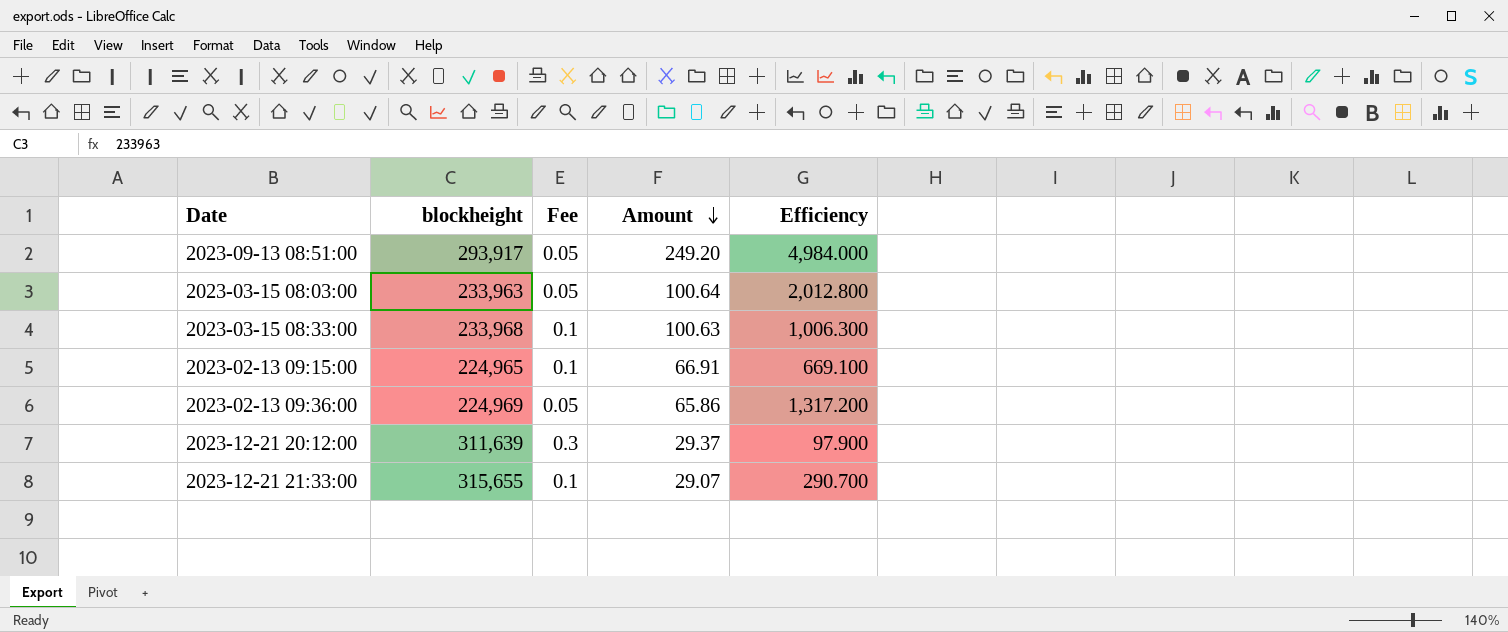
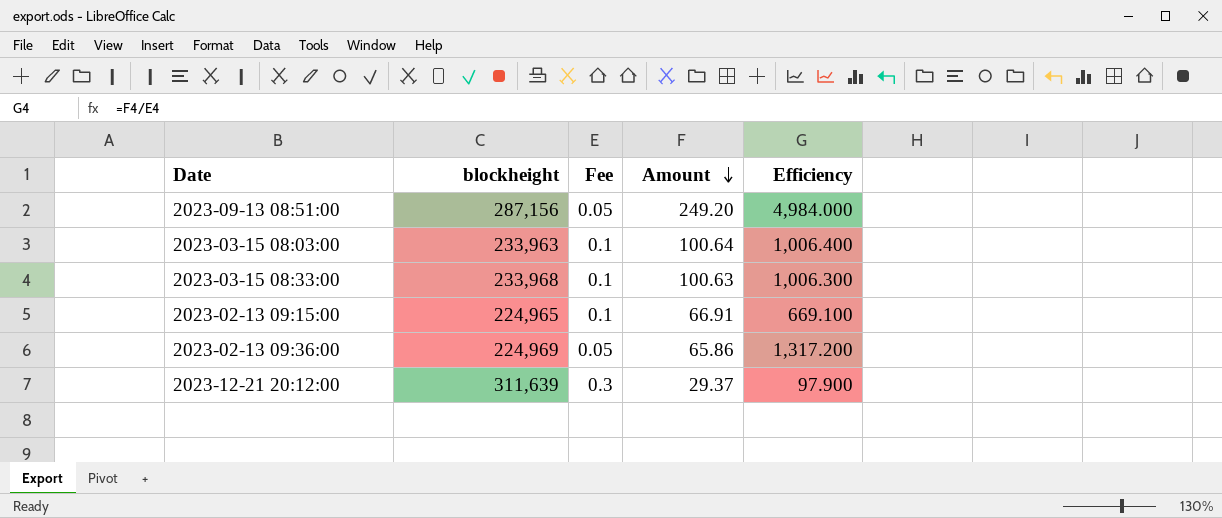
row 2023-12-21 21:33:00: 315,655 | 0.1 | 29.07 | 290.700 -> none
2023-09-13 08:51:00 | blockheight: 293,917 -> 287,156
2023-03-15 08:03:00 | Fee: 0.05 -> 0.1
2023-03-15 08:03:00 | Efficiency: 2,012.800 -> 1,006.400

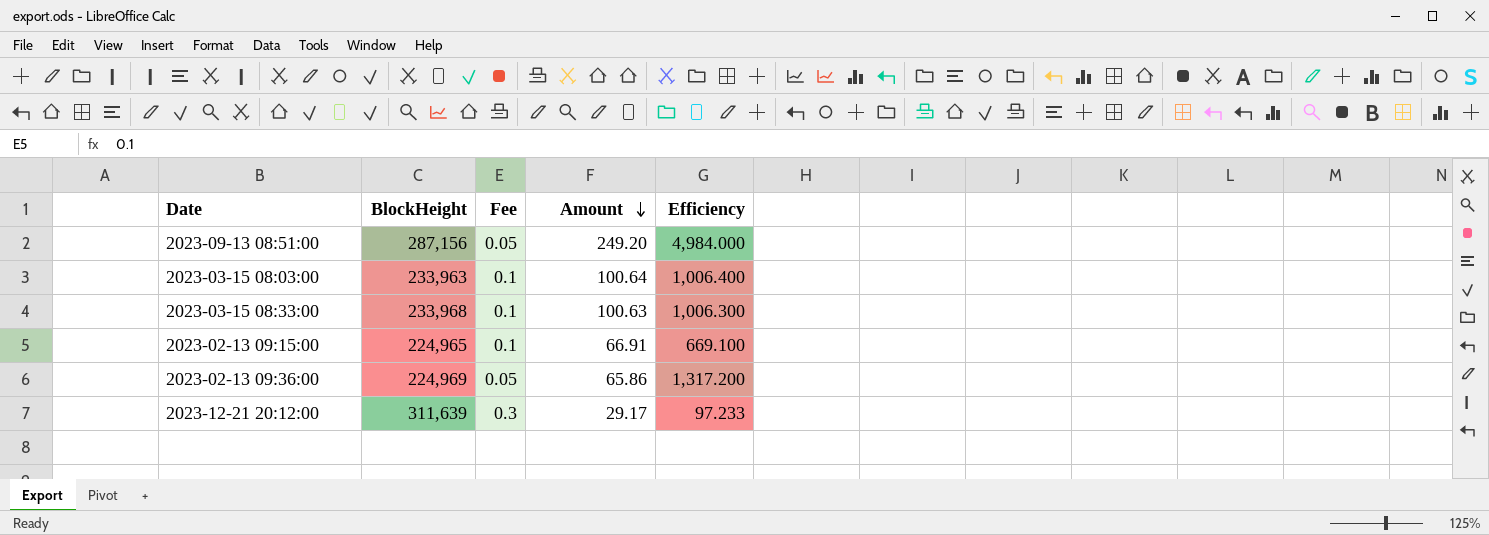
column name: blockheight -> BlockHeight
2023-12-21 20:12:00 | Amount: 29.37 -> 29.17
2023-12-21 20:12:00 | Efficiency: 97.900 -> 97.233

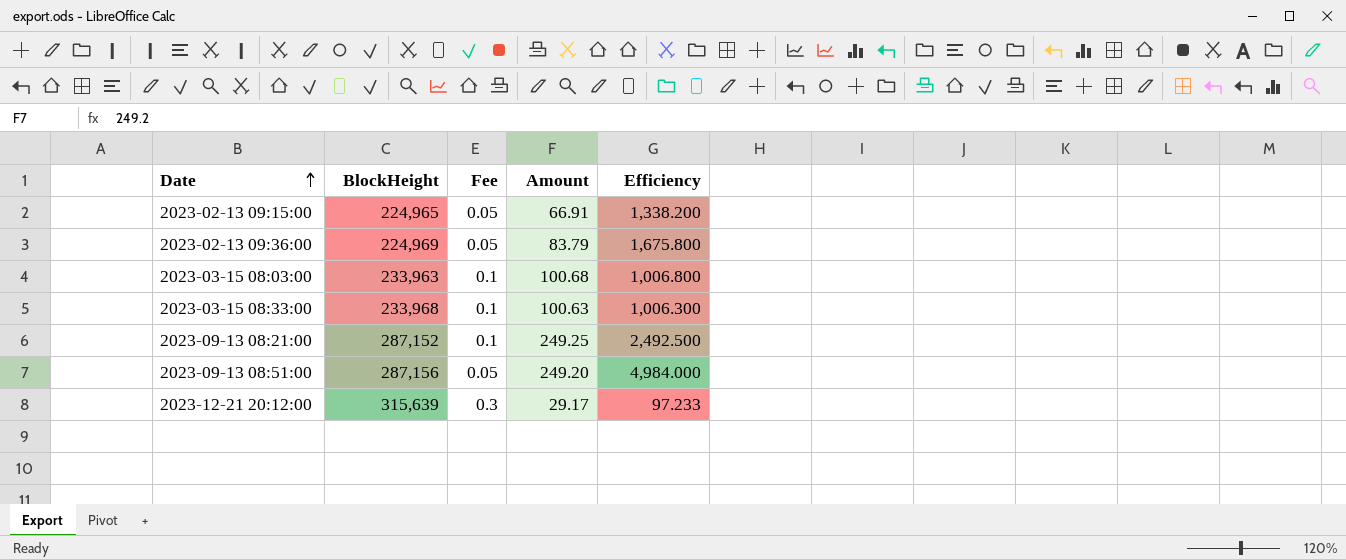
row order: Amount descending -> Date ascending
2023-02-13 09:15:00 | Fee: 0.1 -> 0.05
2023-02-13 09:15:00 | Efficiency: 669.100 -> 1,338.200
2023-02-13 09:36:00 | Amount: 65.86 -> 83.79
2023-02-13 09:36:00 | Efficiency: 1,317.200 -> 1,675.800
2023-03-15 08:03:00 | Amount: 100.64 -> 100.68
2023-03-15 08:03:00 | Efficiency: 1,006.400 -> 1,006.800
row 2023-09-13 08:21:00: none -> 287,152 | 0.1 | 249.25 | 2,492.500
2023-12-21 20:12:00 | BlockHeight: 311,639 -> 315,639

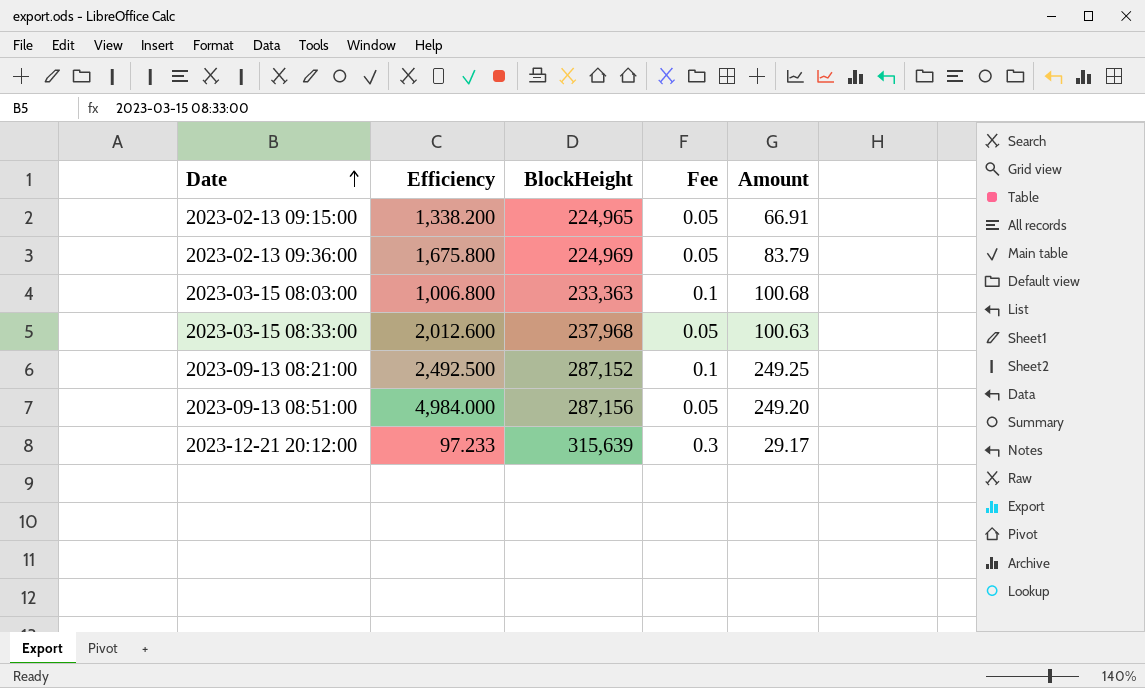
column Efficiency | position: 5 -> 2
2023-03-15 08:03:00 | BlockHeight: 233,963 -> 233,363
2023-03-15 08:33:00 | Efficiency: 1,006.300 -> 2,012.600
2023-03-15 08:33:00 | BlockHeight: 233,968 -> 237,968
2023-03-15 08:33:00 | Fee: 0.1 -> 0.05

